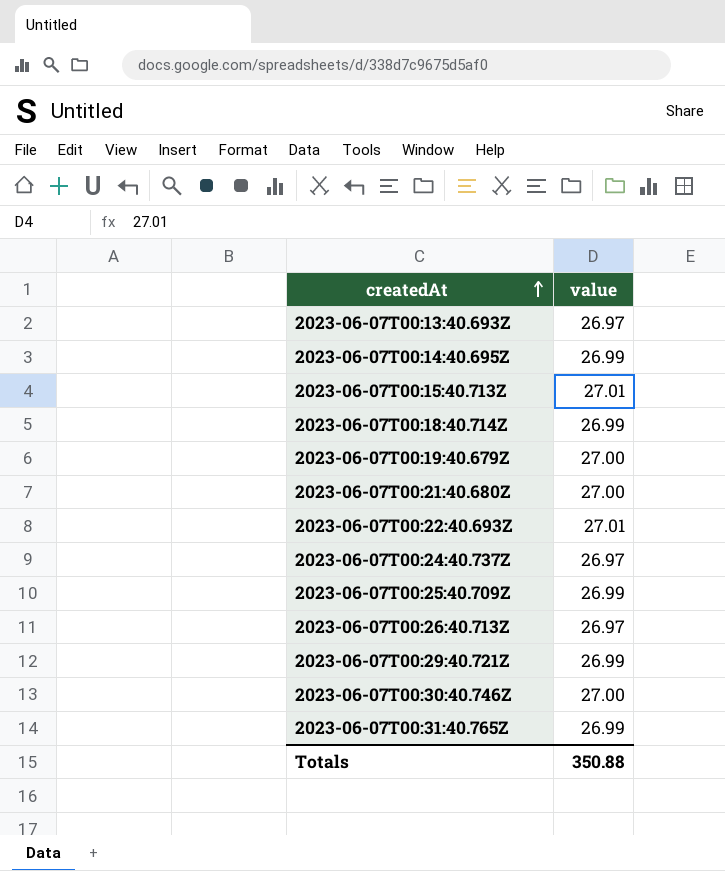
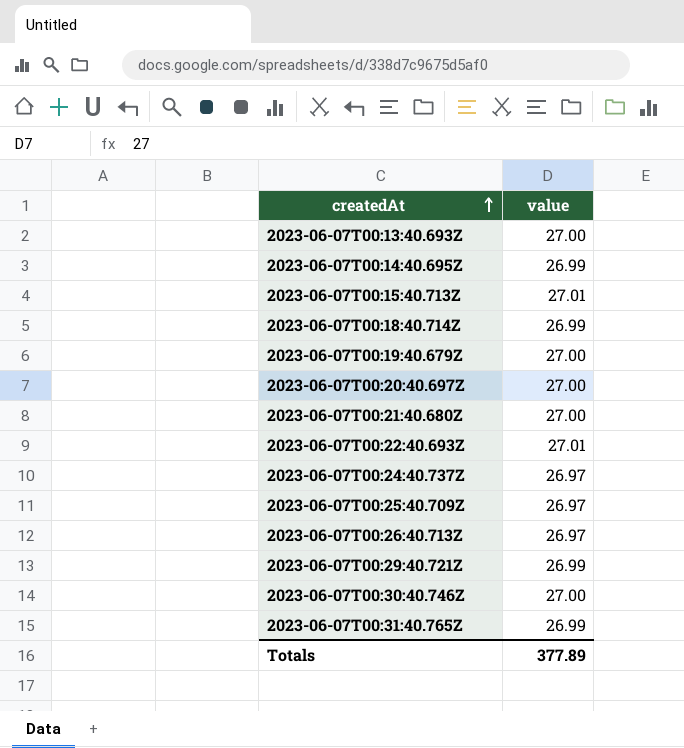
2023-06-07T00:13:40.693Z | value: 26.97 -> 27.00
row 2023-06-07T00:20:40.697Z: none -> 27.00
2023-06-07T00:25:40.709Z | value: 26.99 -> 26.97
Totals | value: 350.88 -> 377.89

